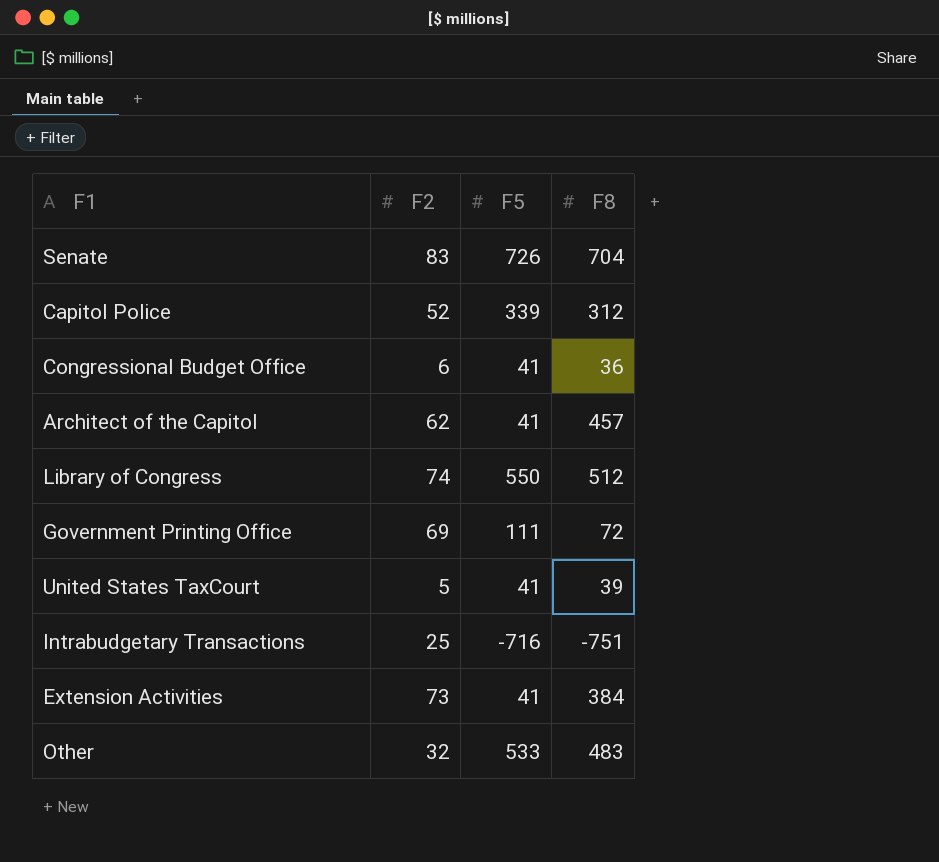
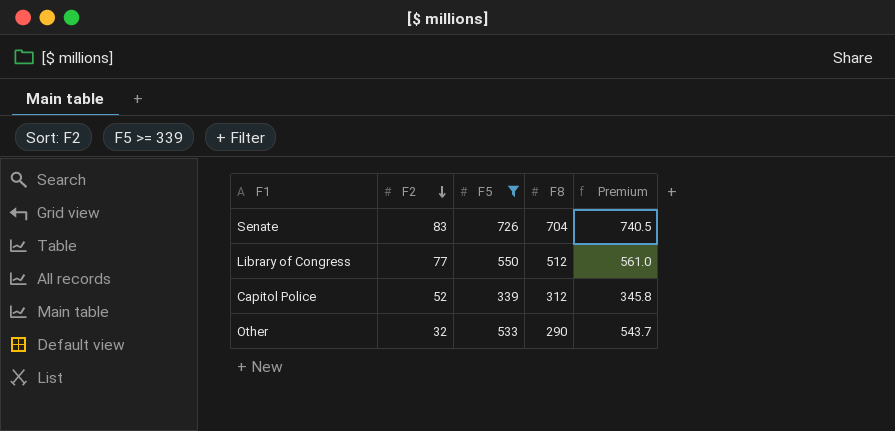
filter: none -> F5 >= 339
row order: none -> F2 descending
column Premium | formula: none -> [F5] * 1.02
Library of Congress | F2: 74 -> 77
Other | F8: 483 -> 290

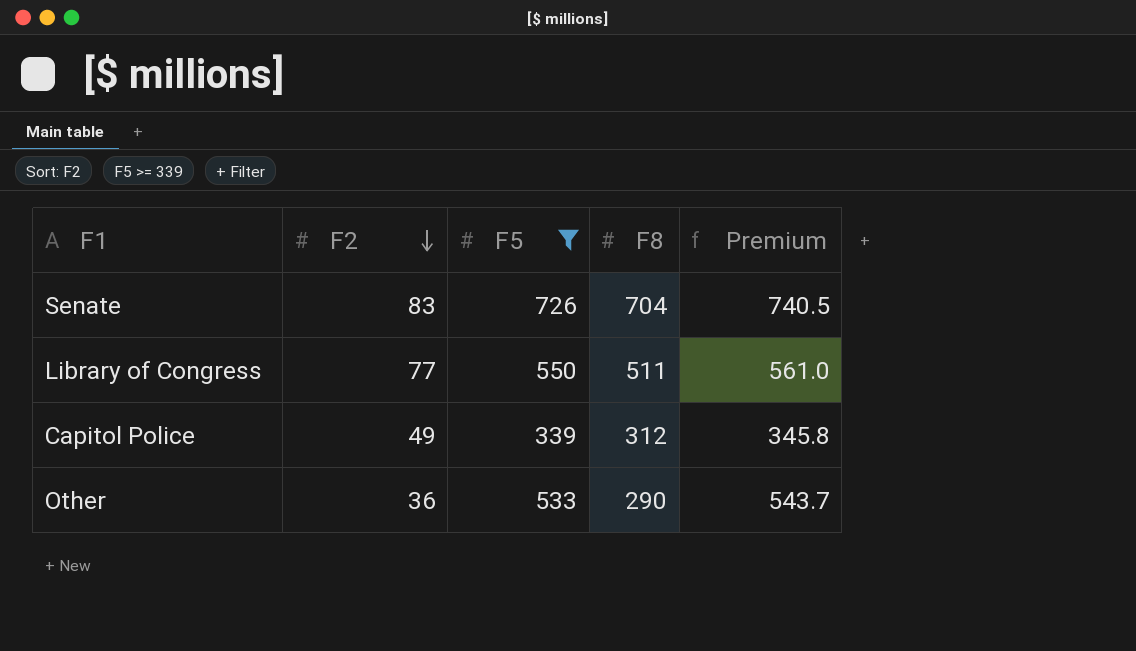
Library of Congress | F8: 512 -> 511
Capitol Police | F2: 52 -> 49
Other | F2: 32 -> 36

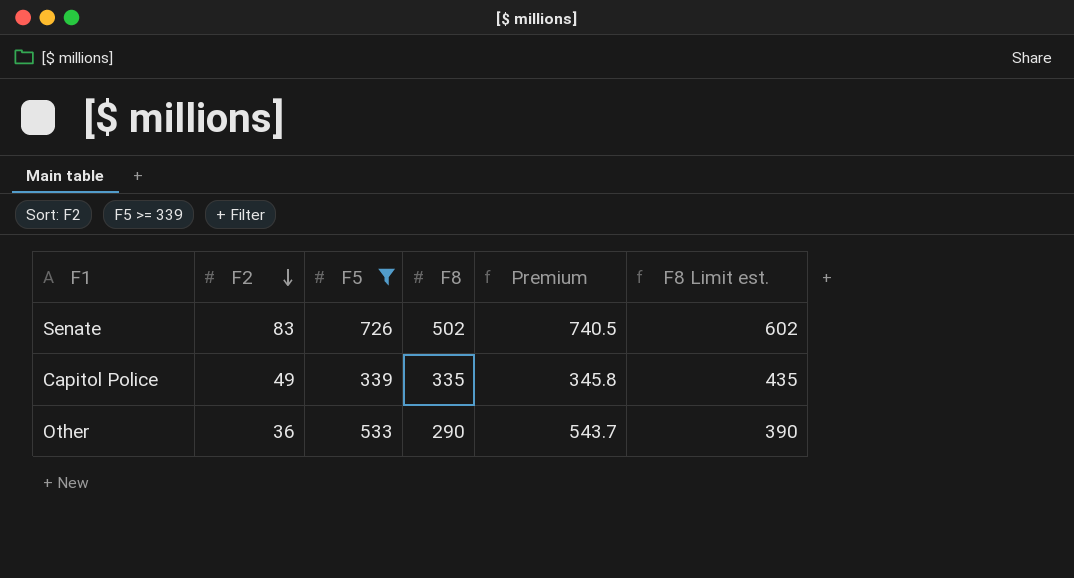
column F8 Limit est. | formula: none -> [F8] + 100
row Library of Congress: 77 | 550 | 511 | 561.0 -> none
Senate | F8: 704 -> 502
Capitol Police | F8: 312 -> 335

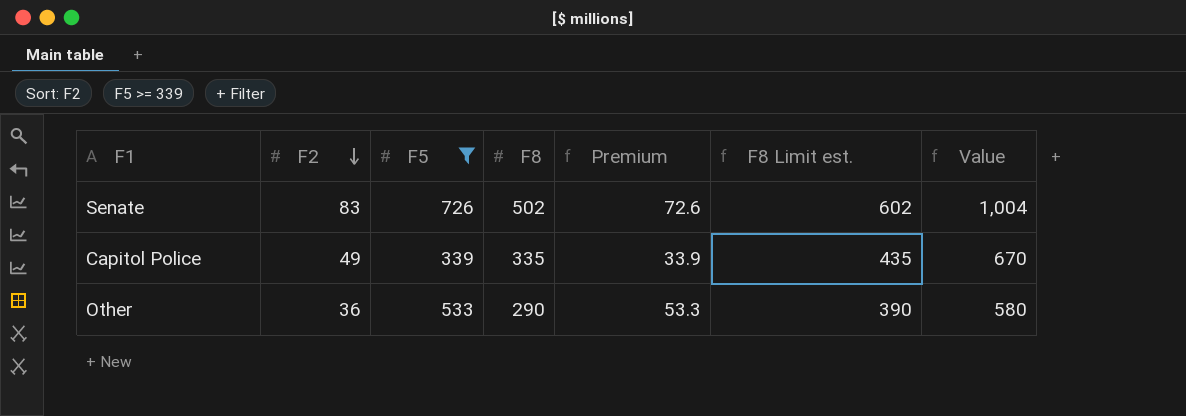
column Premium | formula: [F5] * 1.02 -> [F5] * 0.1
column Value | formula: none -> [F8] * 2

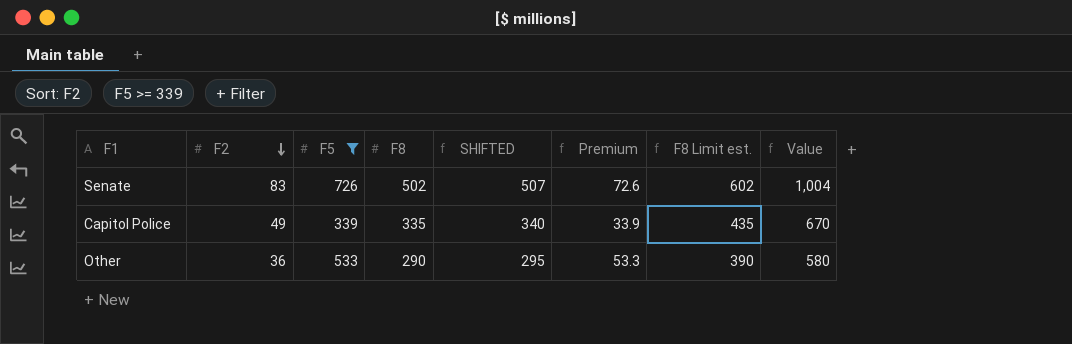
column SHIFTED | formula: none -> [F8] + 5

